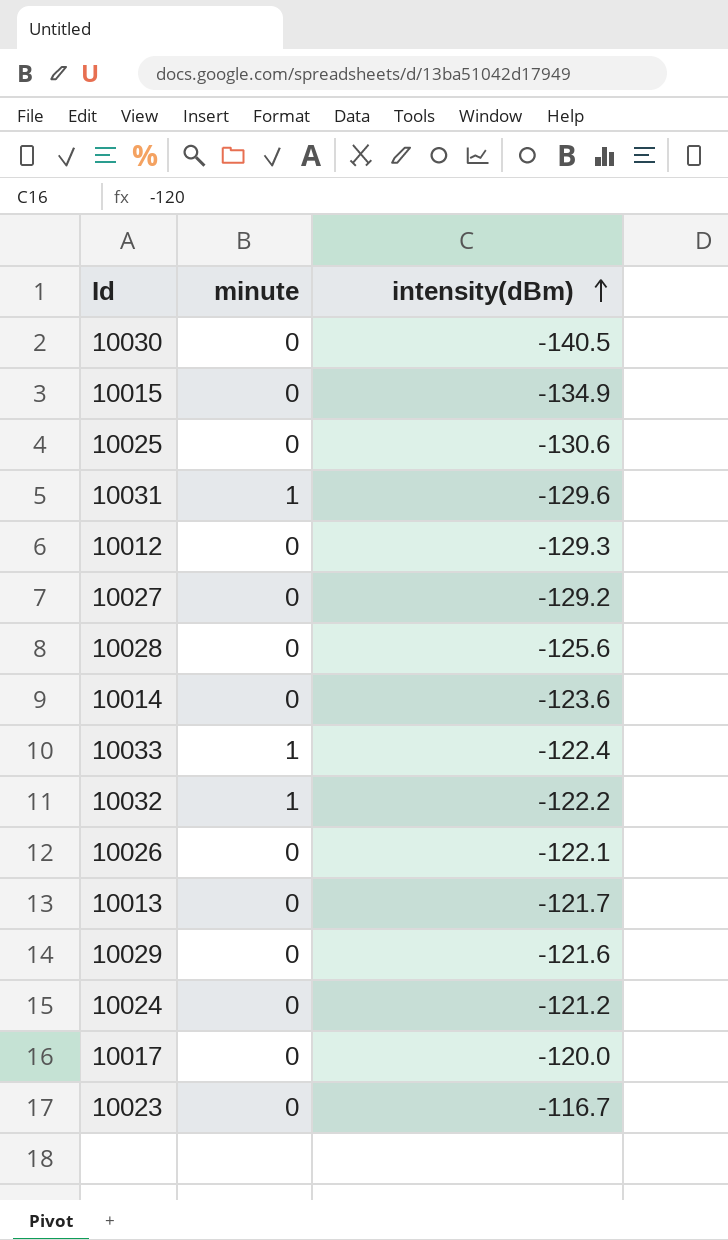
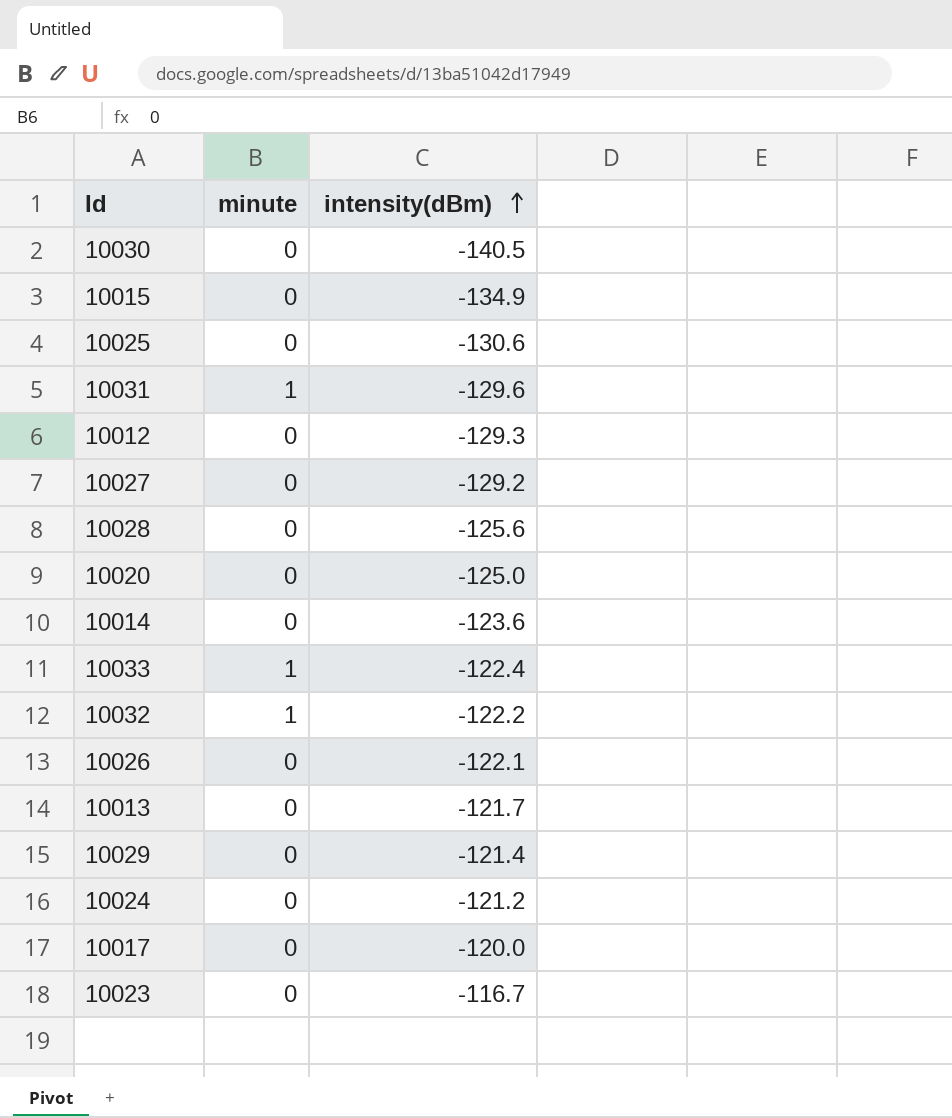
row 10020: none -> 0 | -125.0
10029 | intensity(dBm): -121.6 -> -121.4

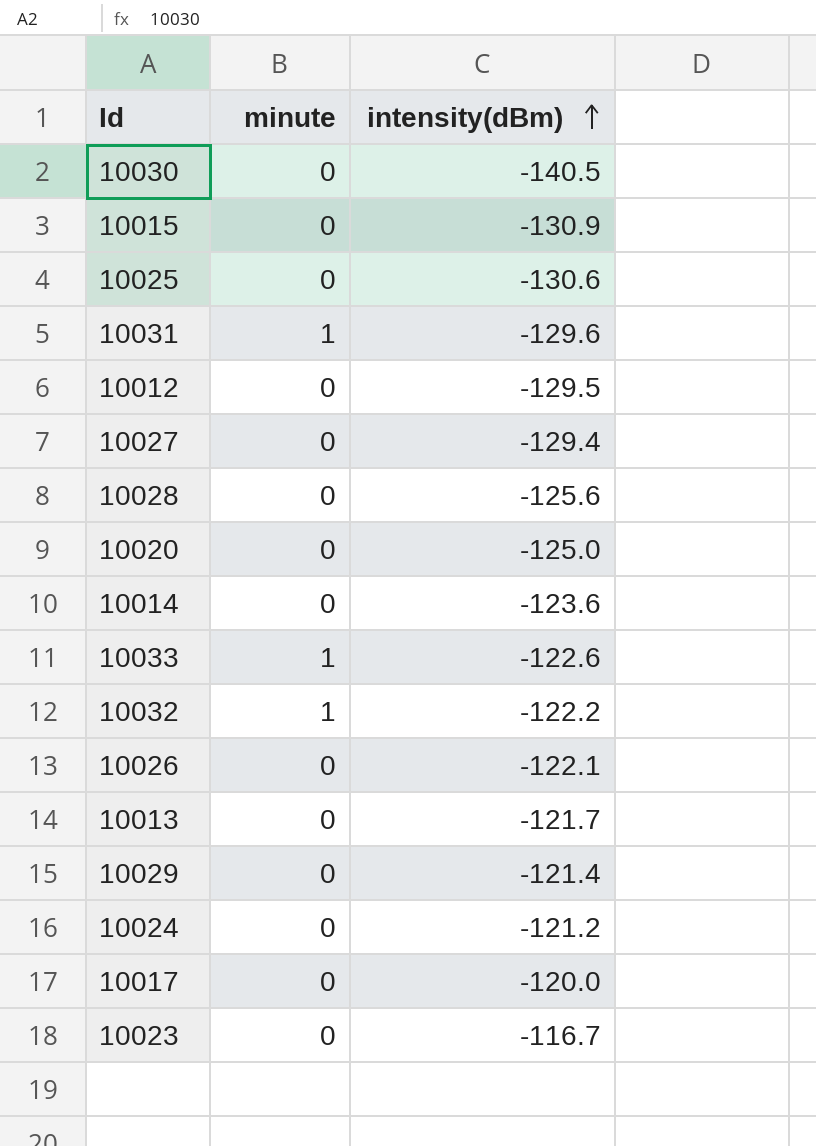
10015 | intensity(dBm): -134.9 -> -130.9
10012 | intensity(dBm): -129.3 -> -129.5
10027 | intensity(dBm): -129.2 -> -129.4
10033 | intensity(dBm): -122.4 -> -122.6

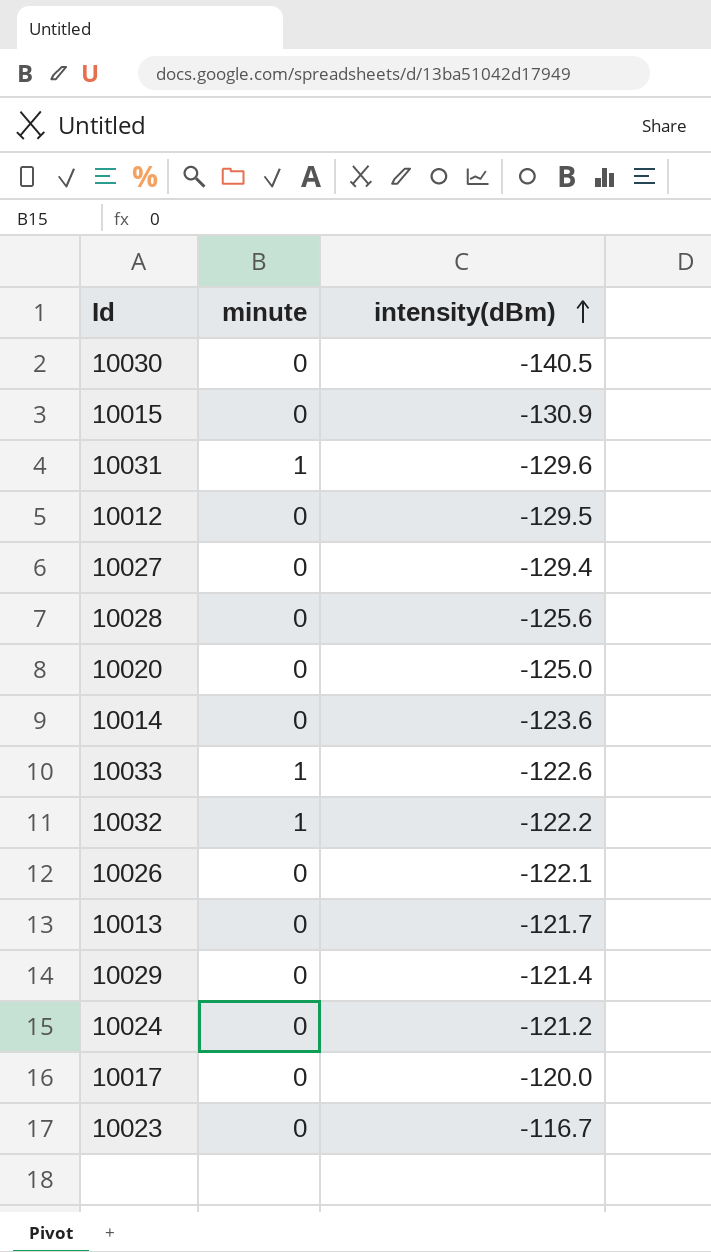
row 10025: 0 | -130.6 -> none

